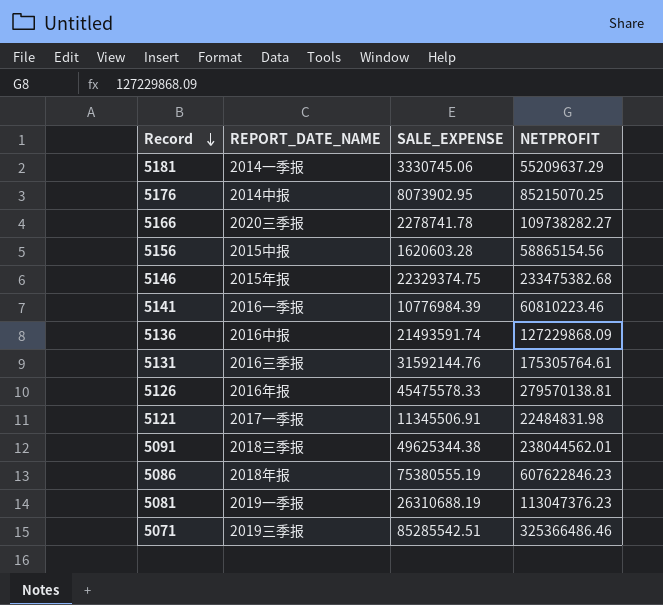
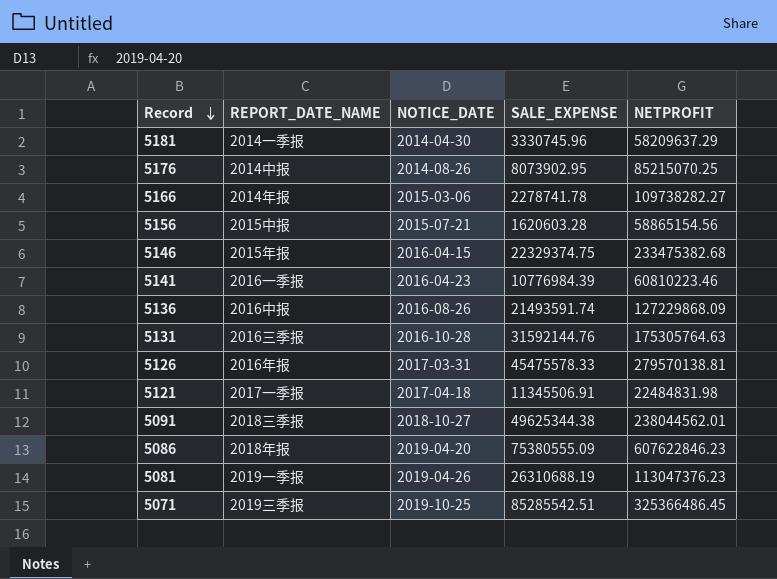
column NOTICE_DATE | position: none -> 3
5181 | SALE_EXPENSE: 3330745.06 -> 3330745.96
5181 | NETPROFIT: 55209637.29 -> 58209637.29
5166 | REPORT_DATE_NAME: 2020三季报 -> 2014年报
5131 | NETPROFIT: 175305764.61 -> 175305764.63
5086 | SALE_EXPENSE: 75380555.19 -> 75380555.09
5071 | NETPROFIT: 325366486.46 -> 325366486.45

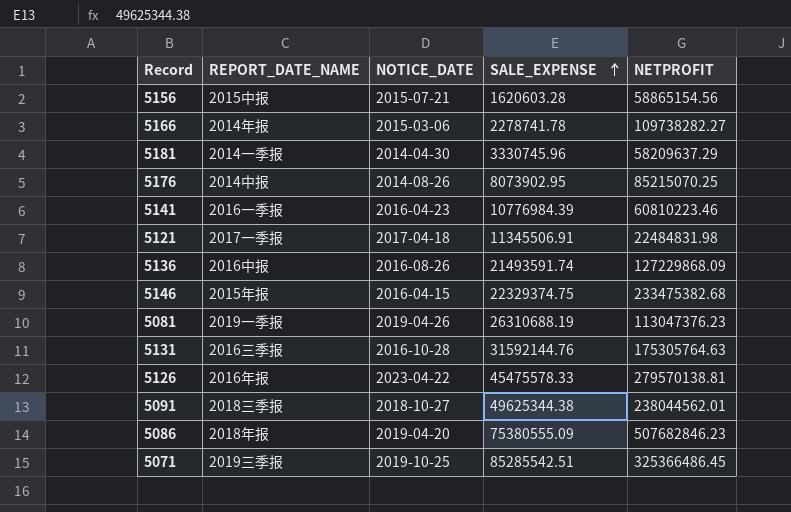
row order: Record descending -> SALE_EXPENSE ascending
5126 | NOTICE_DATE: 2017-03-31 -> 2023-04-22
5086 | NETPROFIT: 607622846.23 -> 507682846.23

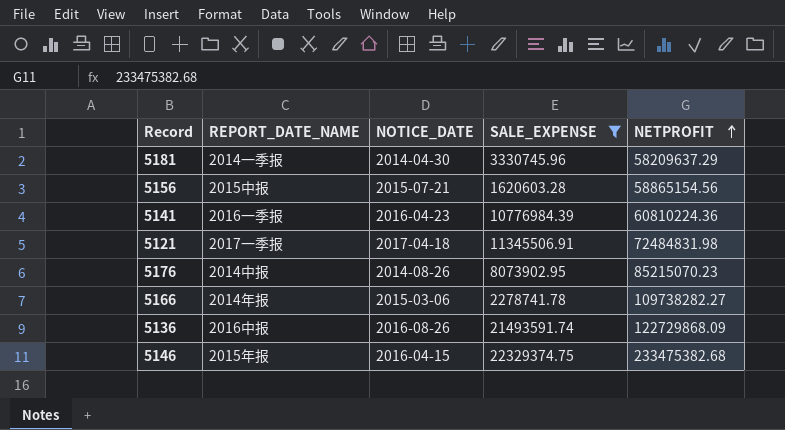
filter: none -> SALE_EXPENSE <= 22329374.75
row order: SALE_EXPENSE ascending -> NETPROFIT ascending
5141 | NETPROFIT: 60810223.46 -> 60810224.36
5121 | NETPROFIT: 22484831.98 -> 72484831.98
5176 | NETPROFIT: 85215070.25 -> 85215070.23
5136 | NETPROFIT: 127229868.09 -> 122729868.09

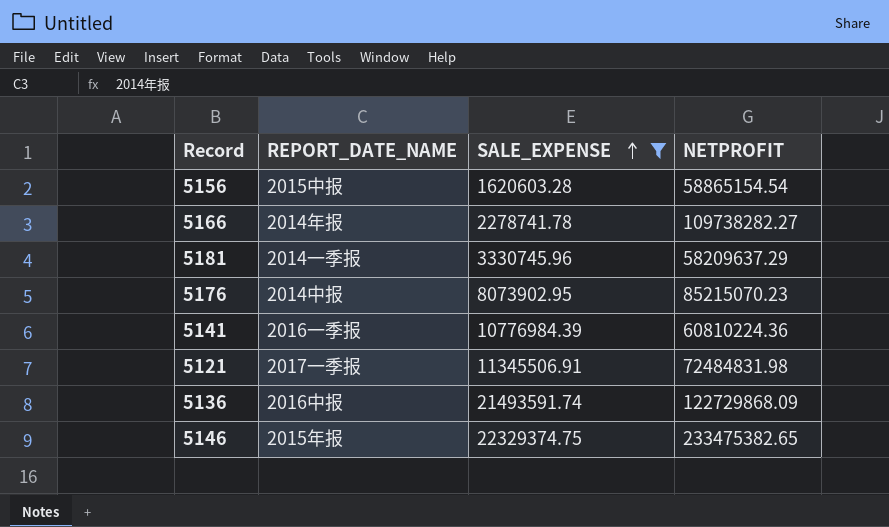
row order: NETPROFIT ascending -> SALE_EXPENSE ascending
column NOTICE_DATE | position: 3 -> none
5156 | NETPROFIT: 58865154.56 -> 58865154.54
5146 | NETPROFIT: 233475382.68 -> 233475382.65

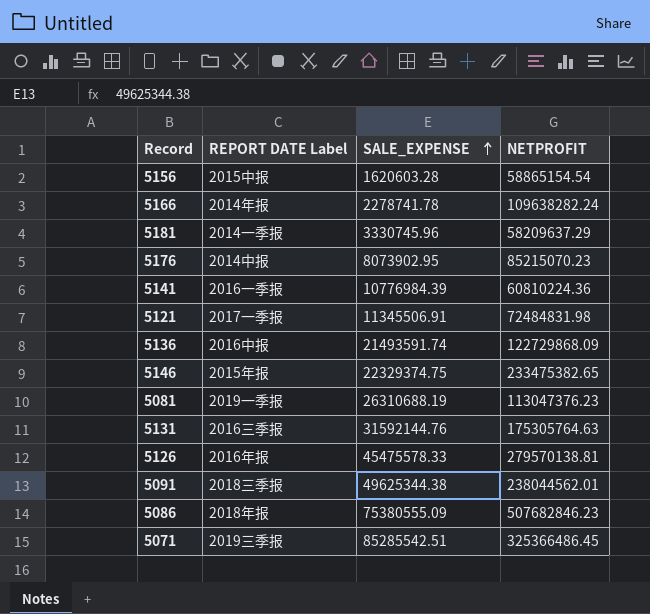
filter: SALE_EXPENSE <= 22329374.75 -> none
column name: REPORT_DATE_NAME -> REPORT DATE Label
5166 | NETPROFIT: 109738282.27 -> 109638282.24

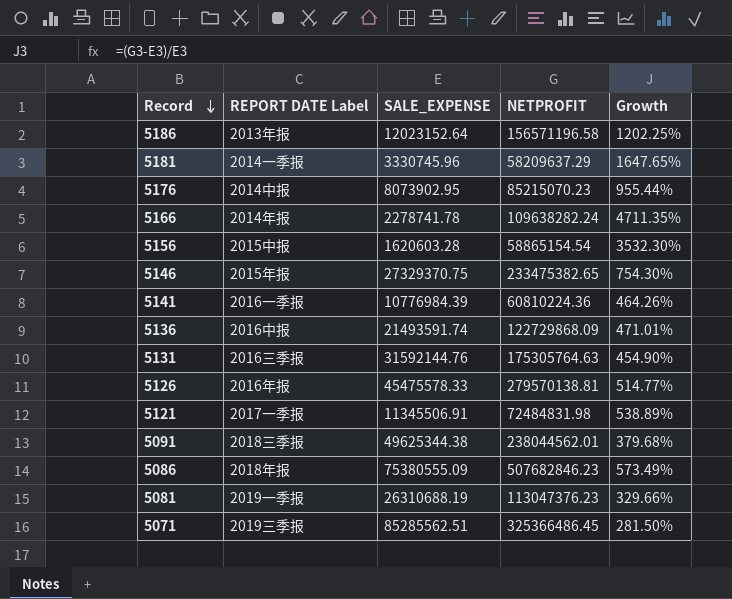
row order: SALE_EXPENSE ascending -> Record descending
column Growth | formula: none -> ([NETPROFIT] - [SALE_EXPENSE]) / [SALE_EXPENSE]
row 5186: none -> 2013年报 | 12023152.64 | 156571196.58 | 1202.25%
5146 | SALE_EXPENSE: 22329374.75 -> 27329370.75
5071 | SALE_EXPENSE: 85285542.51 -> 85285562.51

